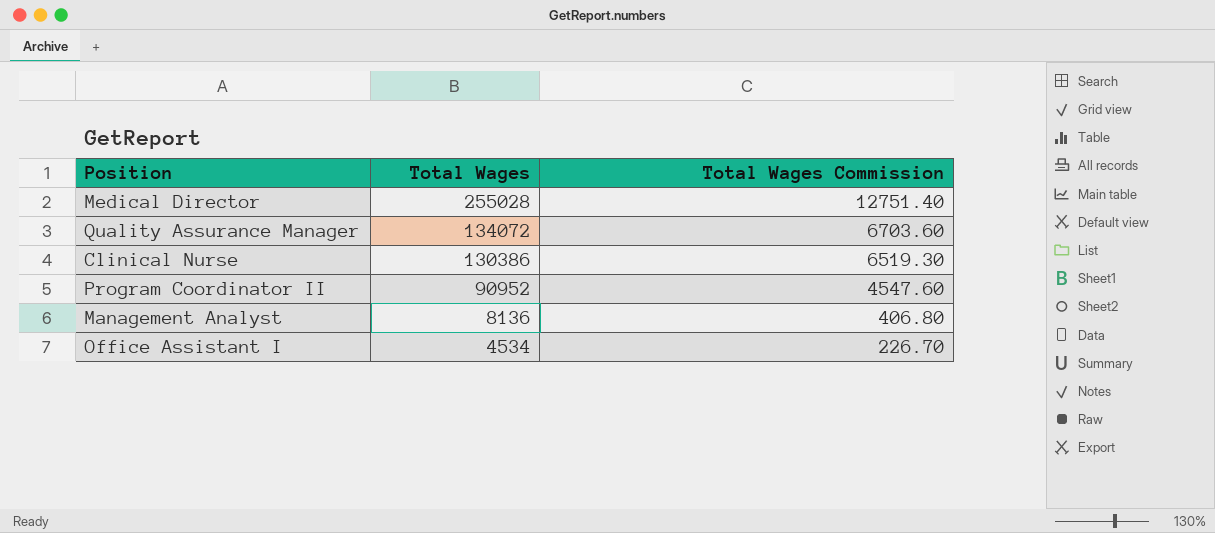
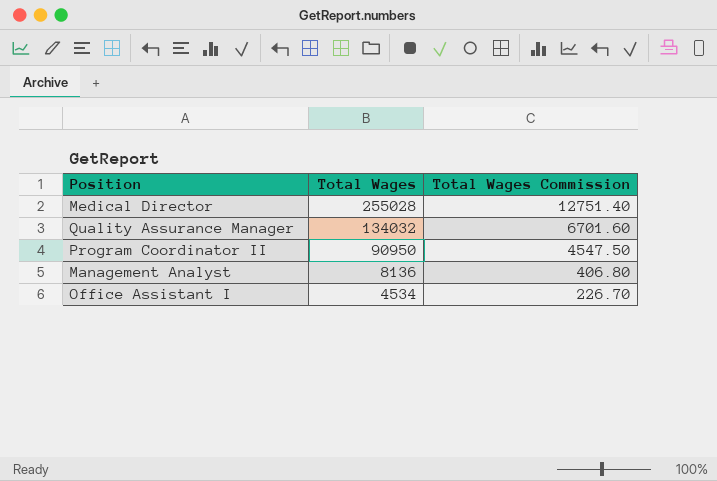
row Clinical Nurse: 130386 | 6519.30 -> none
Quality Assurance Manager | Total Wages: 134072 -> 134032
Quality Assurance Manager | Total Wages Commission: 6703.60 -> 6701.60
Program Coordinator II | Total Wages: 90952 -> 90950
Program Coordinator II | Total Wages Commission: 4547.60 -> 4547.50

